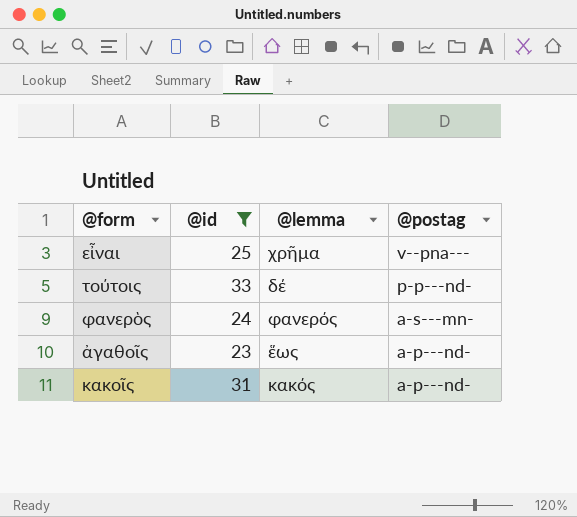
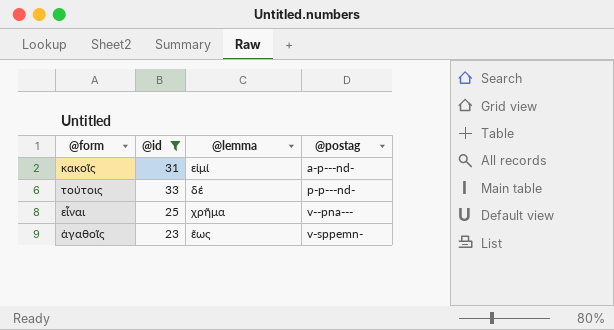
row order: @postag descending -> @postag ascending
row φανερὸς: 24 | φανερός | a-s---mn- -> none
κακοῖς | @lemma: κακός -> εἰμί
ἀγαθοῖς | @postag: a-p---nd- -> v-sppemn-

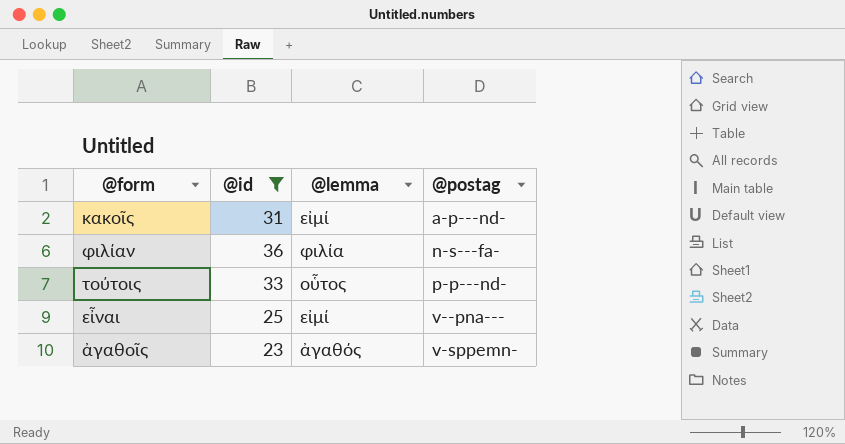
row φιλίαν: none -> 36 | φιλία | n-s---fa-
τούτοις | @lemma: δέ -> οὗτος
εἶναι | @lemma: χρῆμα -> εἰμί
ἀγαθοῖς | @lemma: ἕως -> ἀγαθός

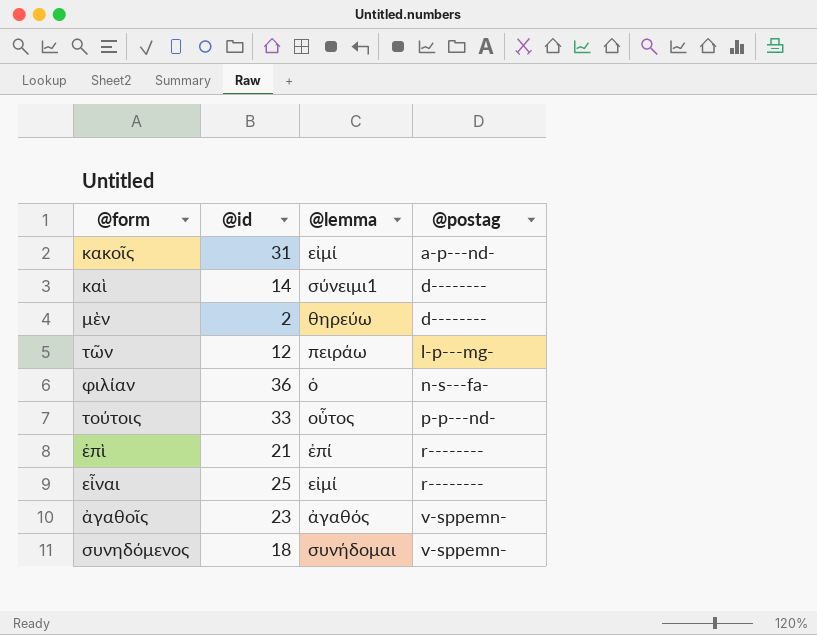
filter: @id >= 23 -> none
φιλίαν | @lemma: φιλία -> ὁ
εἶναι | @postag: v--pna--- -> r--------

